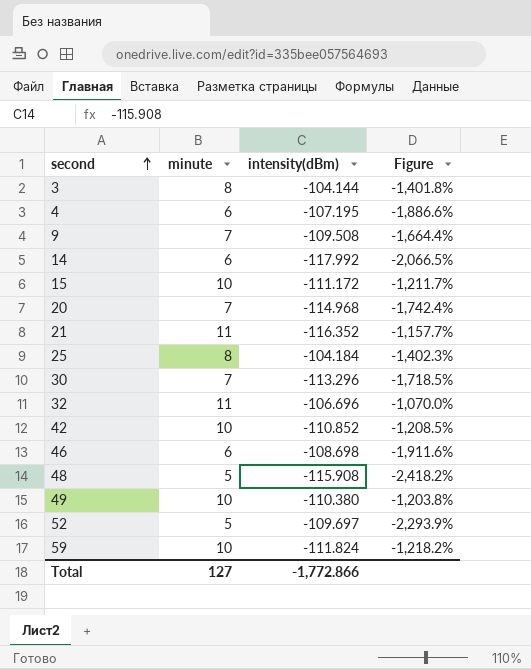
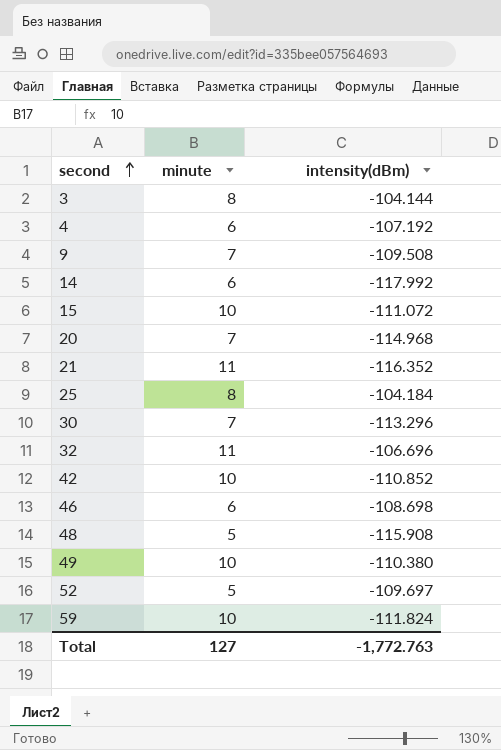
column Figure | formula: ([intensity(dBm)] - [minute]) / [minute] -> none
4 | intensity(dBm): -107.195 -> -107.192
15 | intensity(dBm): -111.172 -> -111.072
Total | intensity(dBm): -1,772.866 -> -1,772.763

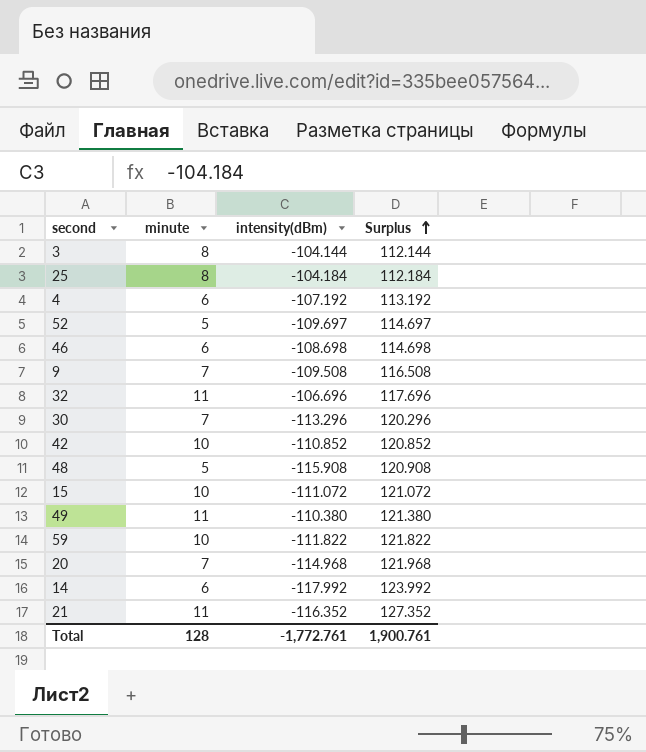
row order: second ascending -> Surplus ascending
column Surplus | formula: none -> [minute] - [intensity(dBm)]
49 | minute: 10 -> 11
59 | intensity(dBm): -111.824 -> -111.822
Total | minute: 127 -> 128
Total | intensity(dBm): -1,772.763 -> -1,772.761

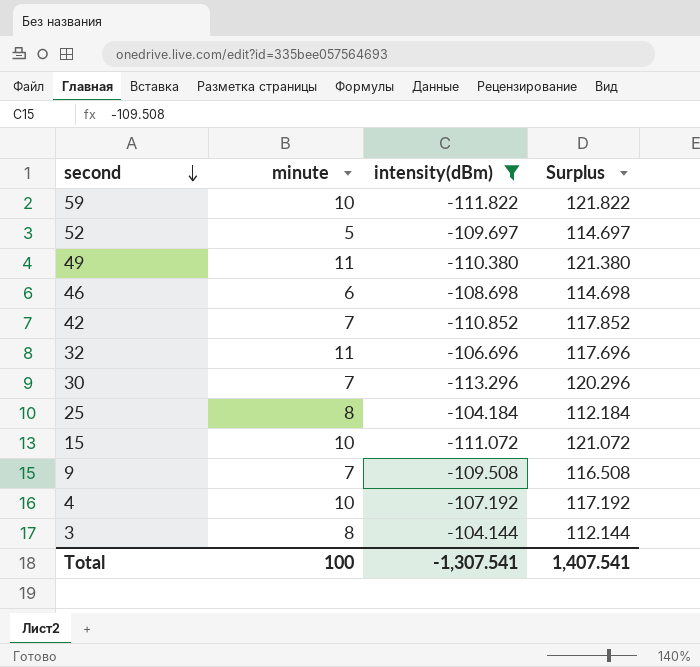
filter: none -> intensity(dBm) >= -113.296
row order: Surplus ascending -> second descending
42 | minute: 10 -> 7
42 | Surplus: 120.852 -> 117.852
4 | minute: 6 -> 10
4 | Surplus: 113.192 -> 117.192
Total | minute: 128 -> 100
Total | intensity(dBm): -1,772.761 -> -1,307.541
Total | Surplus: 1,900.761 -> 1,407.541

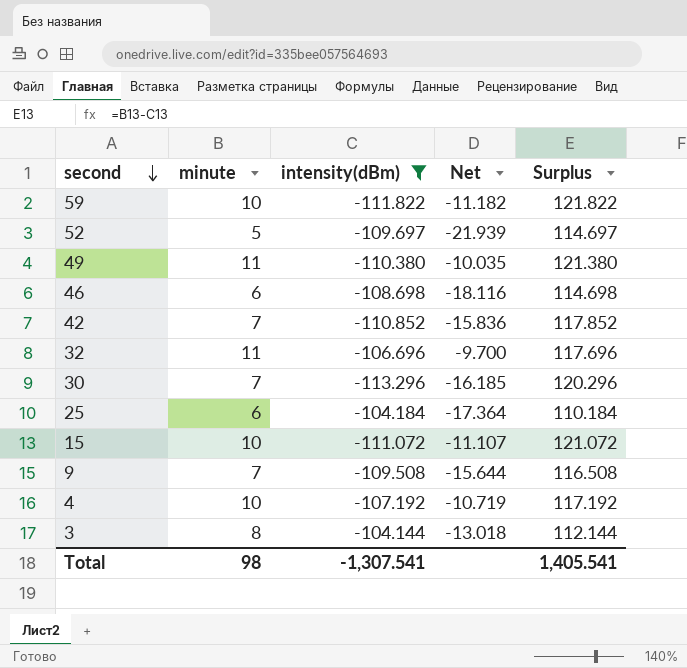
column Net | formula: none -> [intensity(dBm)] / [minute]
25 | minute: 8 -> 6
25 | Surplus: 112.184 -> 110.184
Total | minute: 100 -> 98
Total | Surplus: 1,407.541 -> 1,405.541

